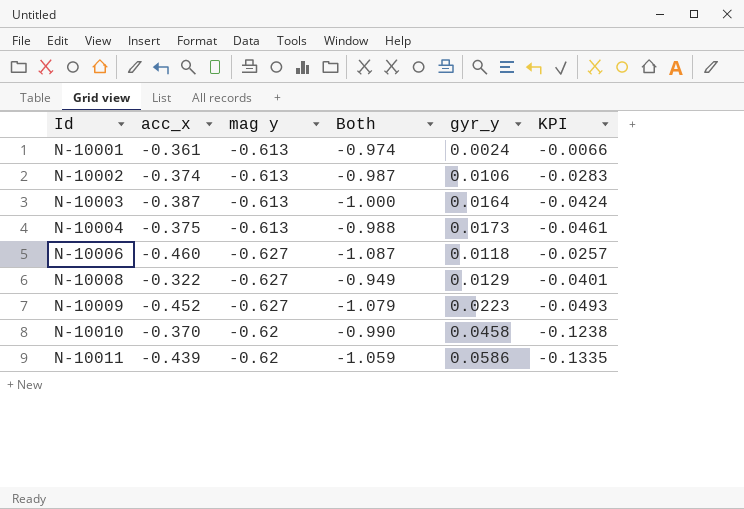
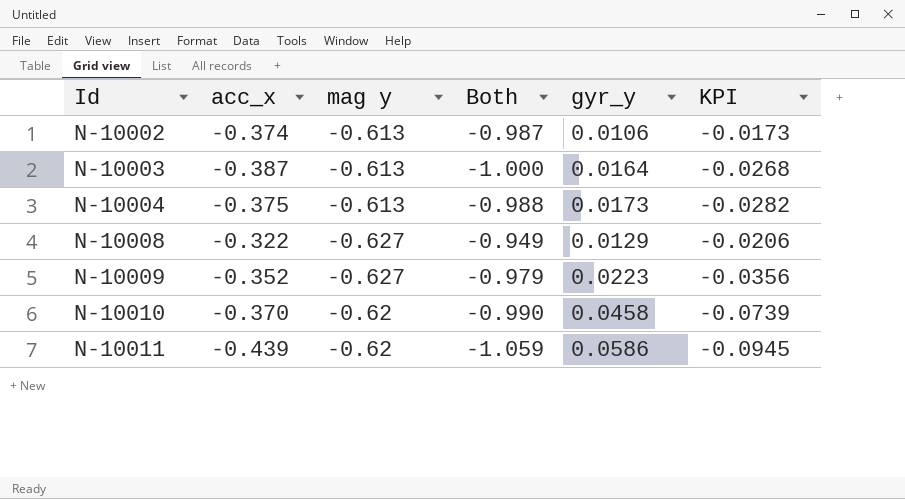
column KPI | formula: [gyr_y] / [acc_x] -> [gyr_y] / [mag y]
row N-10001: -0.361 | -0.613 | -0.974 | 0.0024 | -0.0066 -> none
row N-10006: -0.460 | -0.627 | -1.087 | 0.0118 | -0.0257 -> none
N-10009 | acc_x: -0.452 -> -0.352
N-10009 | Both: -1.079 -> -0.979

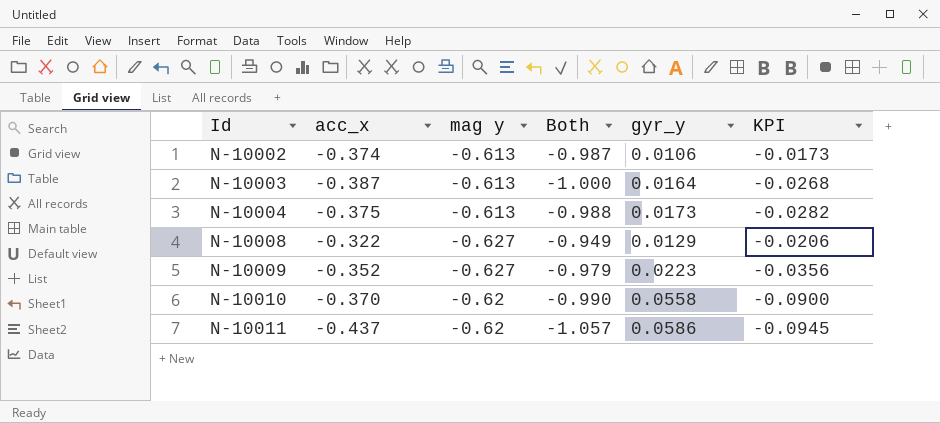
N-10010 | gyr_y: 0.0458 -> 0.0558
N-10010 | KPI: -0.0739 -> -0.0900
N-10011 | acc_x: -0.439 -> -0.437
N-10011 | Both: -1.059 -> -1.057

